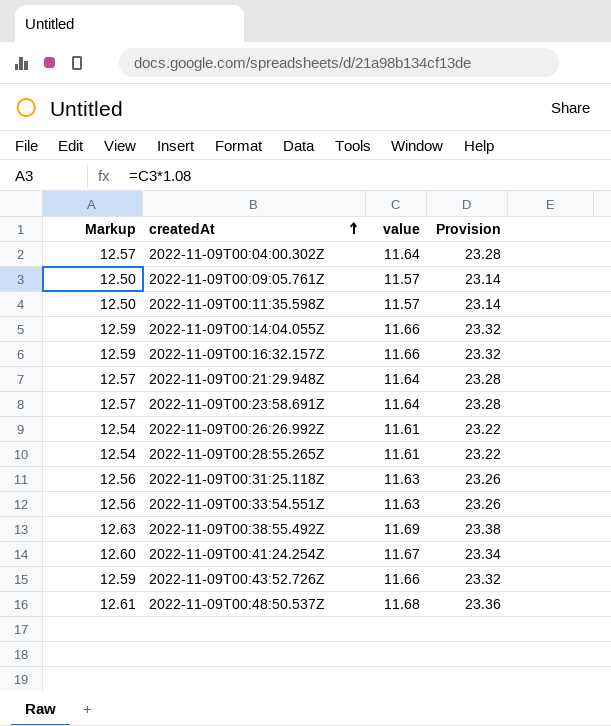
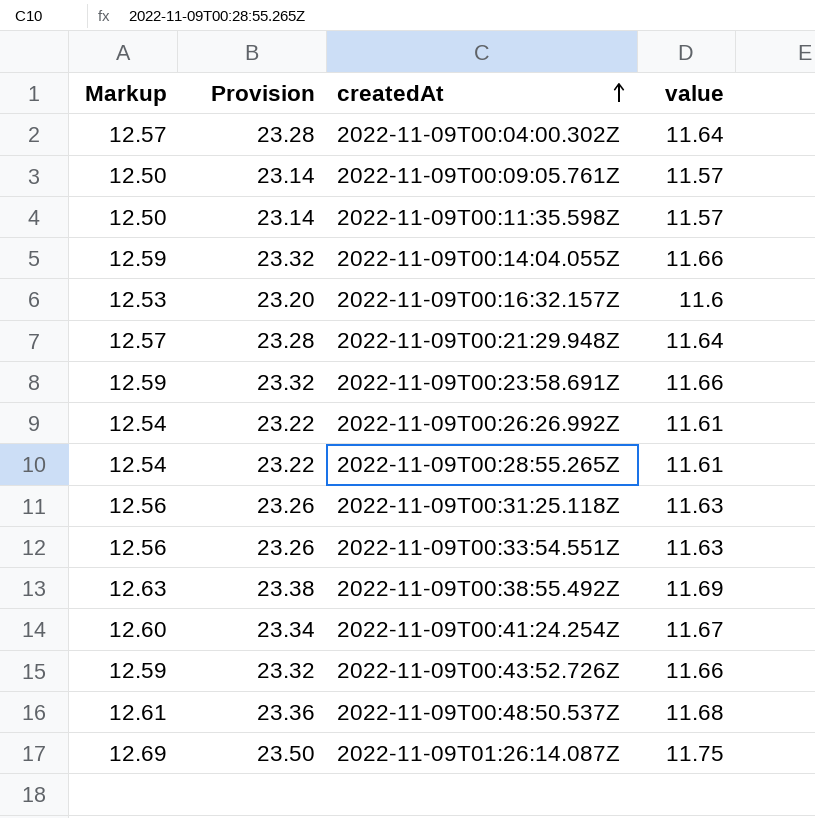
column Provision | position: 4 -> 2
2022-11-09T00:16:32.157Z | Markup: 12.59 -> 12.53
2022-11-09T00:16:32.157Z | Provision: 23.32 -> 23.20
2022-11-09T00:16:32.157Z | value: 11.66 -> 11.6
2022-11-09T00:23:58.691Z | Markup: 12.57 -> 12.59
2022-11-09T00:23:58.691Z | Provision: 23.28 -> 23.32
2022-11-09T00:23:58.691Z | value: 11.64 -> 11.66
row 2022-11-09T01:26:14.087Z: none -> 12.69 | 23.50 | 11.75

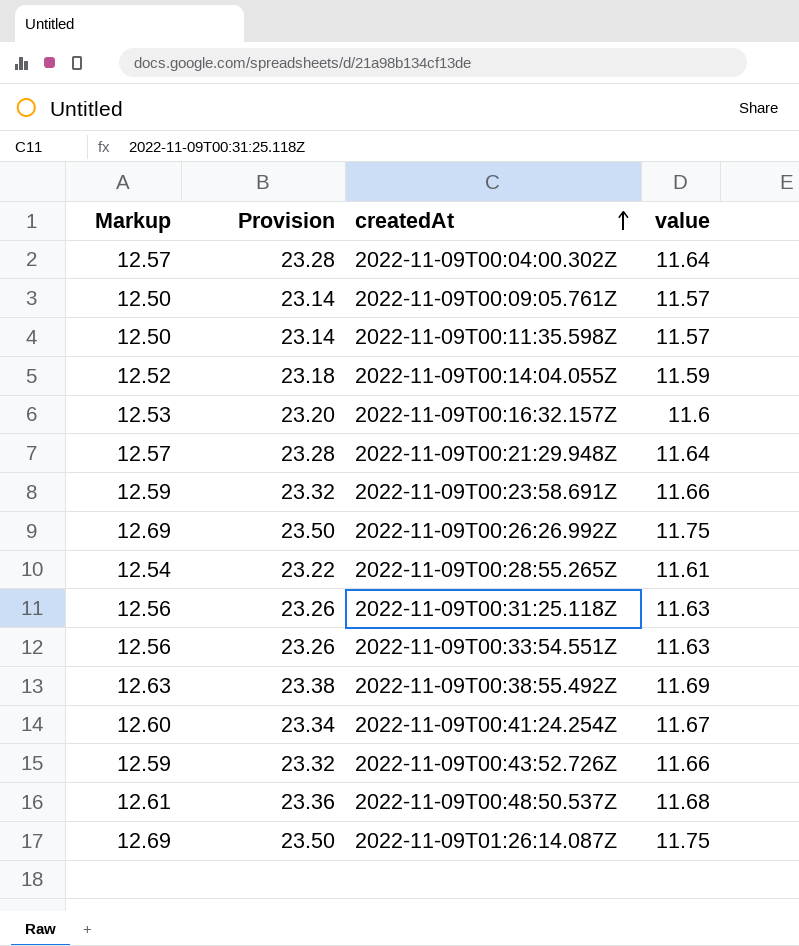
2022-11-09T00:14:04.055Z | Markup: 12.59 -> 12.52
2022-11-09T00:14:04.055Z | Provision: 23.32 -> 23.18
2022-11-09T00:14:04.055Z | value: 11.66 -> 11.59
2022-11-09T00:26:26.992Z | Markup: 12.54 -> 12.69
2022-11-09T00:26:26.992Z | Provision: 23.22 -> 23.50
2022-11-09T00:26:26.992Z | value: 11.61 -> 11.75

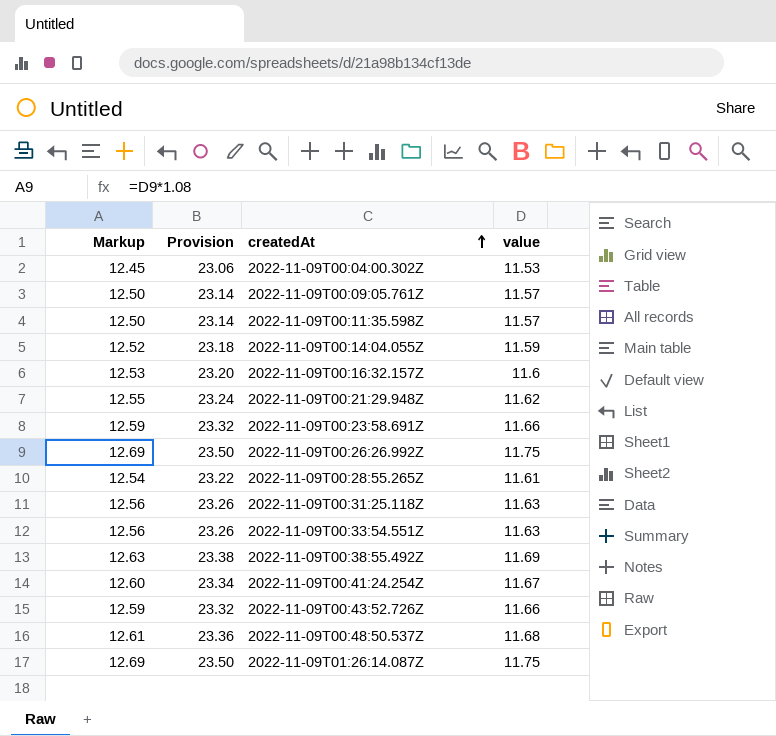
2022-11-09T00:04:00.302Z | Markup: 12.57 -> 12.45
2022-11-09T00:04:00.302Z | Provision: 23.28 -> 23.06
2022-11-09T00:04:00.302Z | value: 11.64 -> 11.53
2022-11-09T00:21:29.948Z | Markup: 12.57 -> 12.55
2022-11-09T00:21:29.948Z | Provision: 23.28 -> 23.24
2022-11-09T00:21:29.948Z | value: 11.64 -> 11.62

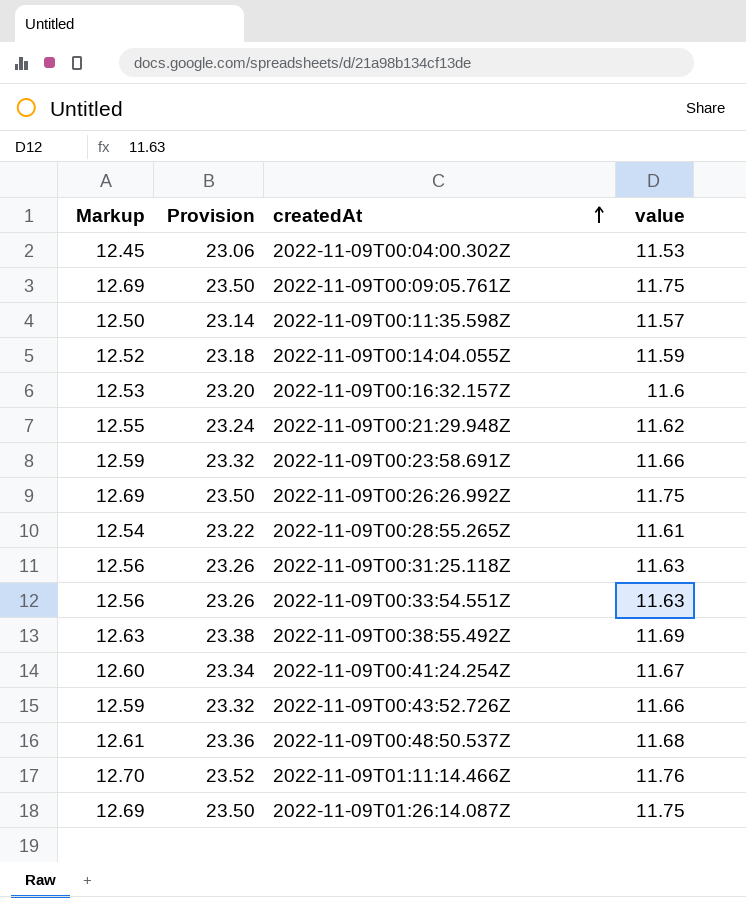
2022-11-09T00:09:05.761Z | Markup: 12.50 -> 12.69
2022-11-09T00:09:05.761Z | Provision: 23.14 -> 23.50
2022-11-09T00:09:05.761Z | value: 11.57 -> 11.75
row 2022-11-09T01:11:14.466Z: none -> 12.70 | 23.52 | 11.76

